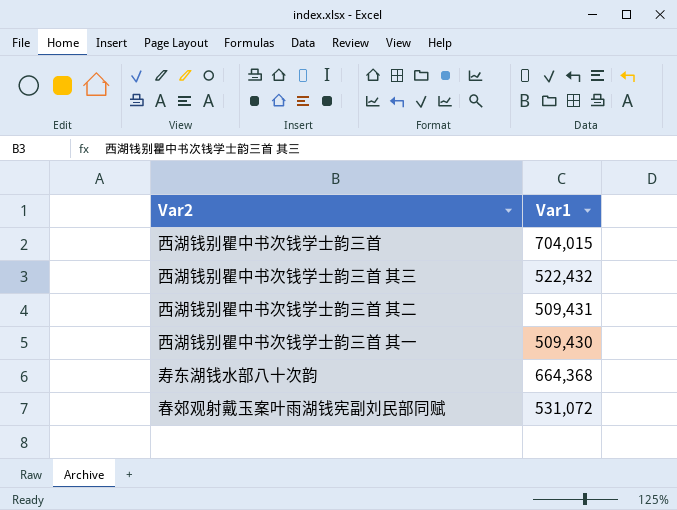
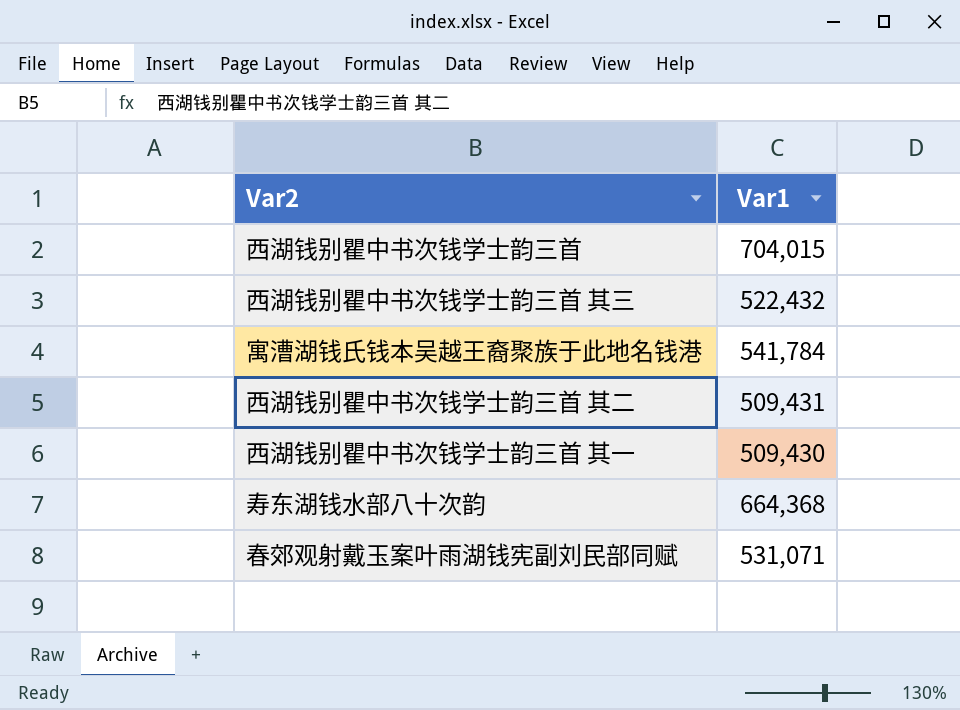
row 寓漕湖钱氏钱本吴越王裔聚族于此地名钱港: none -> 541,784
春郊观射戴玉案叶雨湖钱宪副刘民部同赋 | Var1: 531,072 -> 531,071

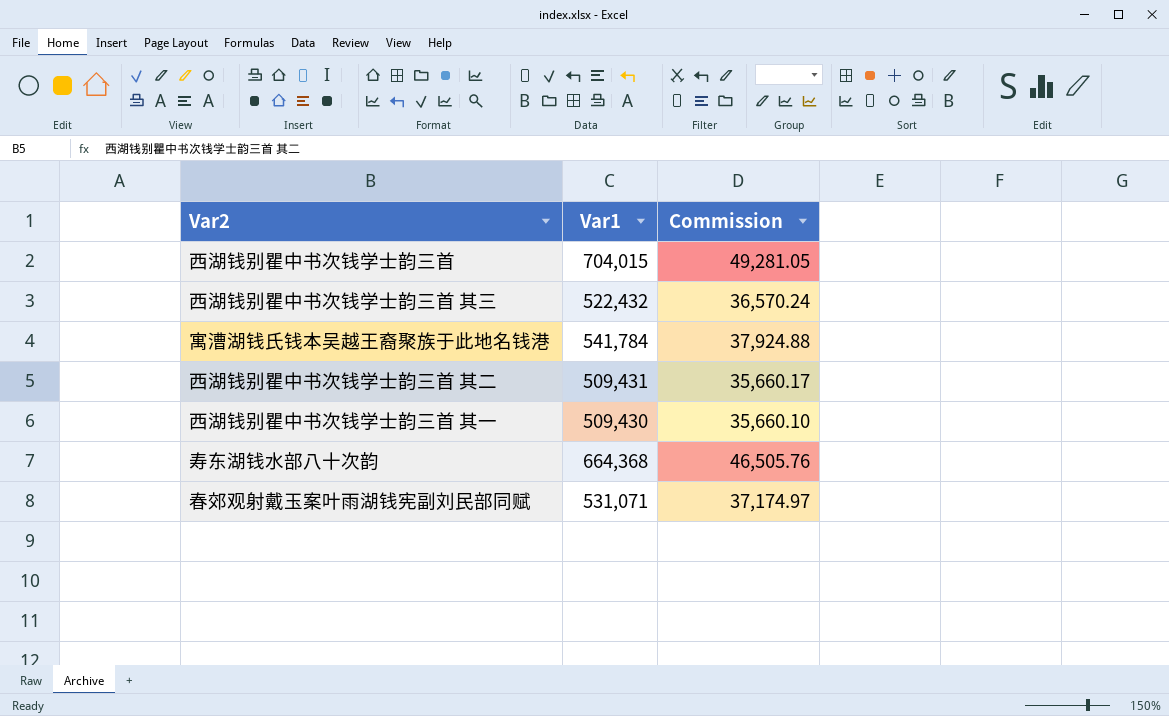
column Commission | formula: none -> [Var1] * 0.07

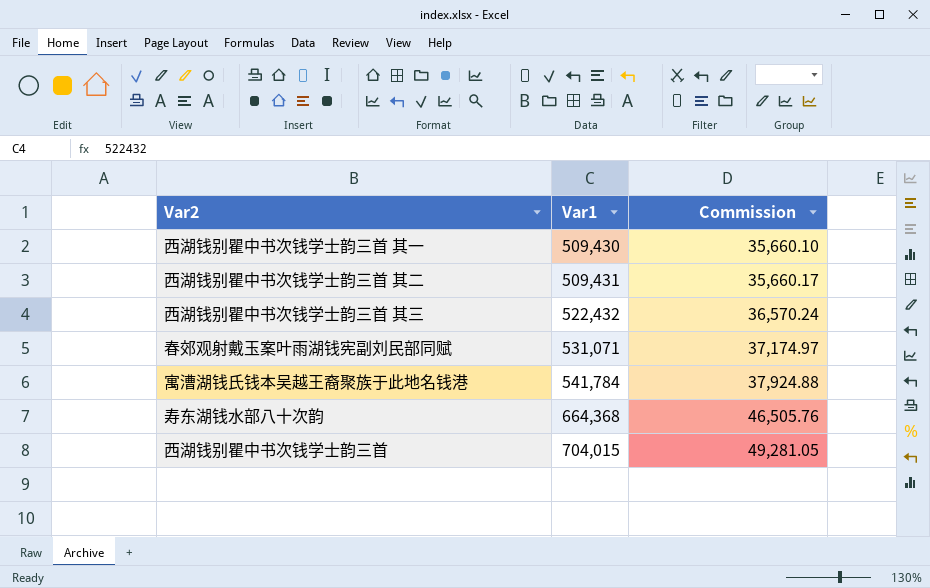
row order: none -> Var1 ascending

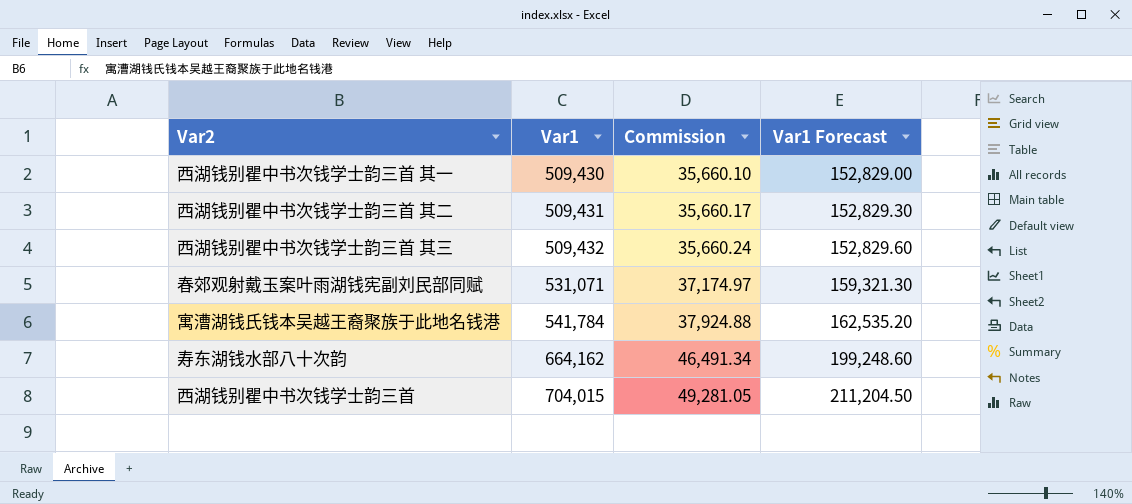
column Var1 Forecast | formula: none -> [Var1] * 0.3
西湖钱别瞿中书次钱学士韵三首 其三 | Var1: 522,432 -> 509,432
西湖钱别瞿中书次钱学士韵三首 其三 | Commission: 36,570.24 -> 35,660.24
寿东湖钱水部八十次韵 | Var1: 664,368 -> 664,162
寿东湖钱水部八十次韵 | Commission: 46,505.76 -> 46,491.34

